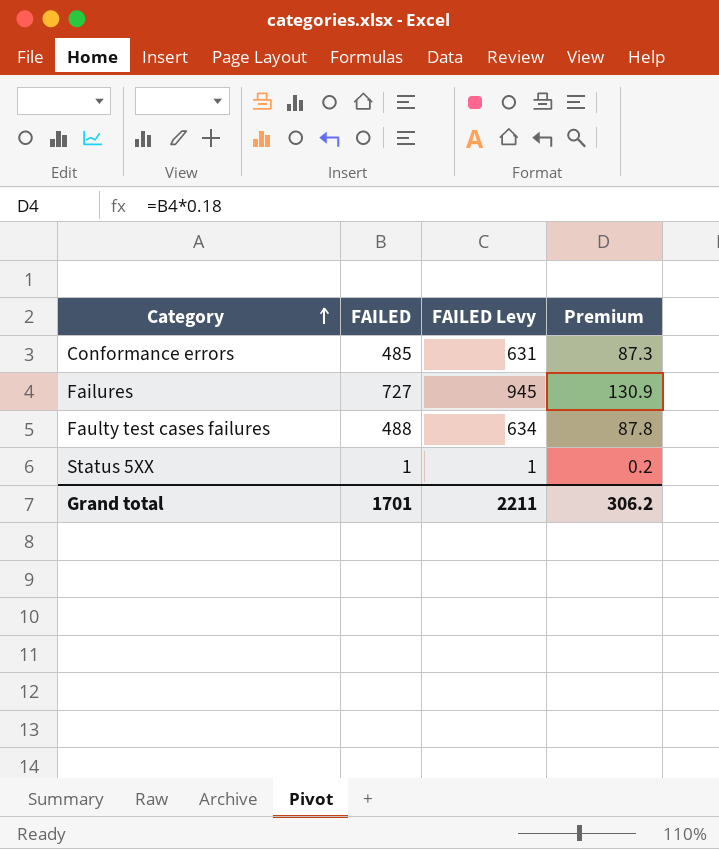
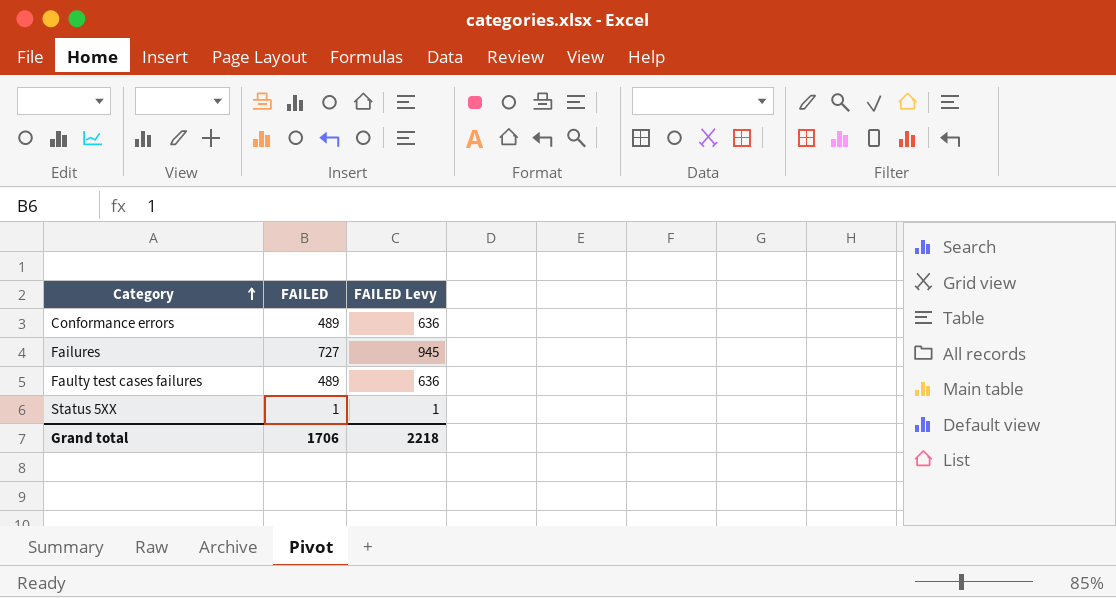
column Premium | formula: [FAILED] * 0.18 -> none
Conformance errors | FAILED: 485 -> 489
Conformance errors | FAILED Levy: 631 -> 636
Faulty test cases failures | FAILED: 488 -> 489
Faulty test cases failures | FAILED Levy: 634 -> 636
Grand total | FAILED: 1701 -> 1706
Grand total | FAILED Levy: 2211 -> 2218

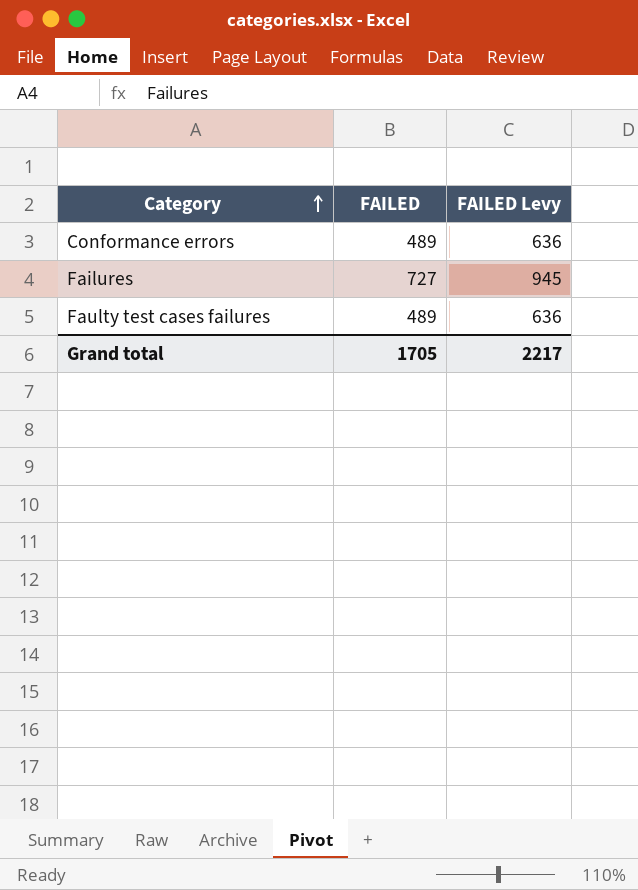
row Status 5XX: 1 | 1 -> none
Grand total | FAILED: 1706 -> 1705
Grand total | FAILED Levy: 2218 -> 2217

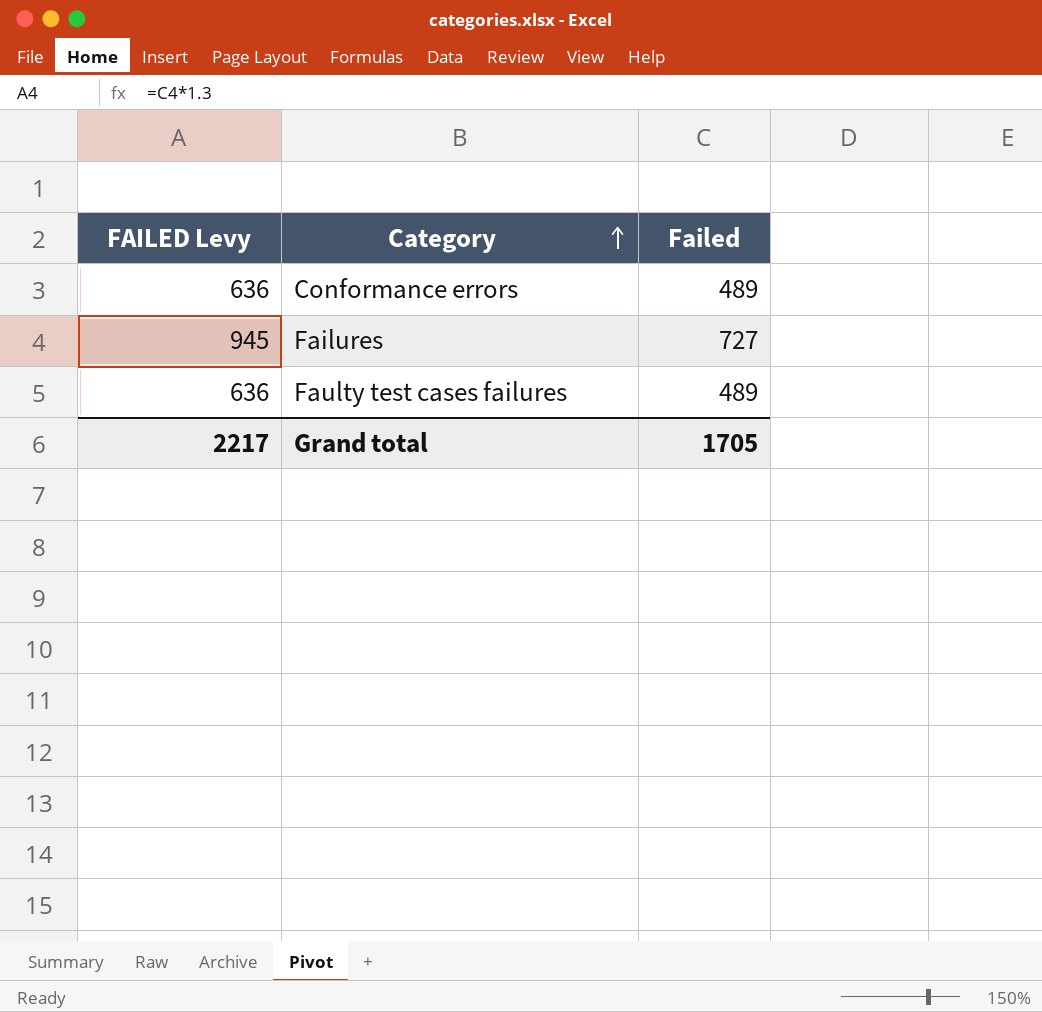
column FAILED Levy | position: 3 -> 1
column name: FAILED -> Failed

